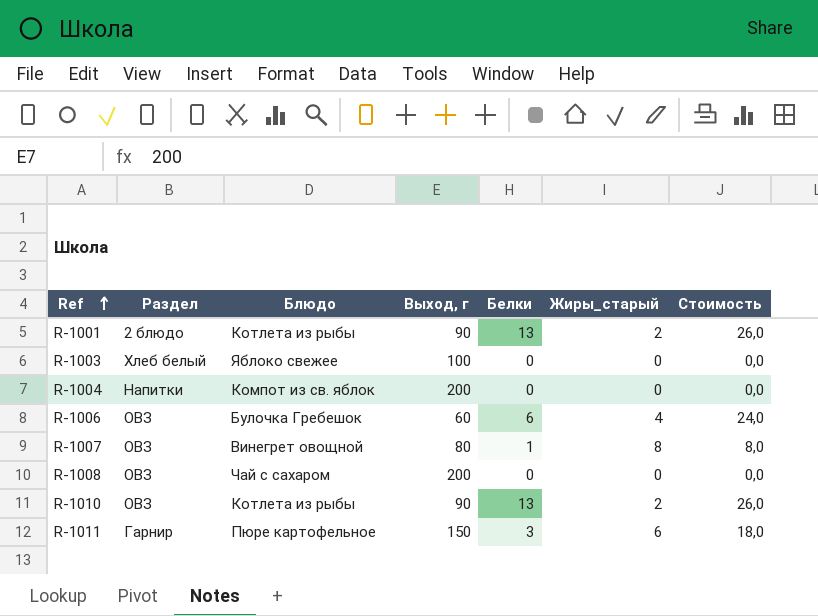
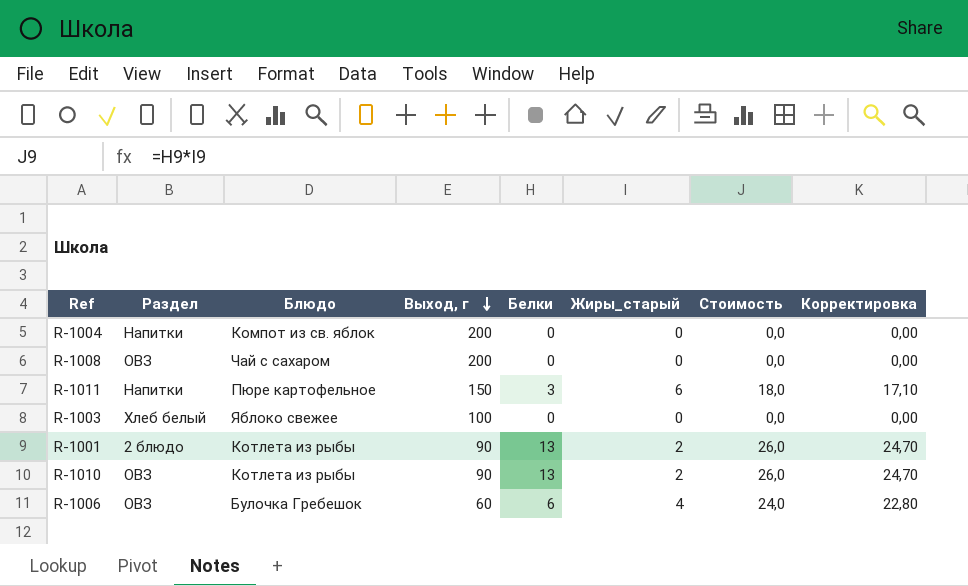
row order: Ref ascending -> Выход, г descending
column Корректировка | formula: none -> [Стоимость] * 0,95
row R-1007: ОВЗ | Винегрет овощной | 80 | 1 | 8 | 8,0 -> none
R-1011 | Раздел: Гарнир -> Напитки

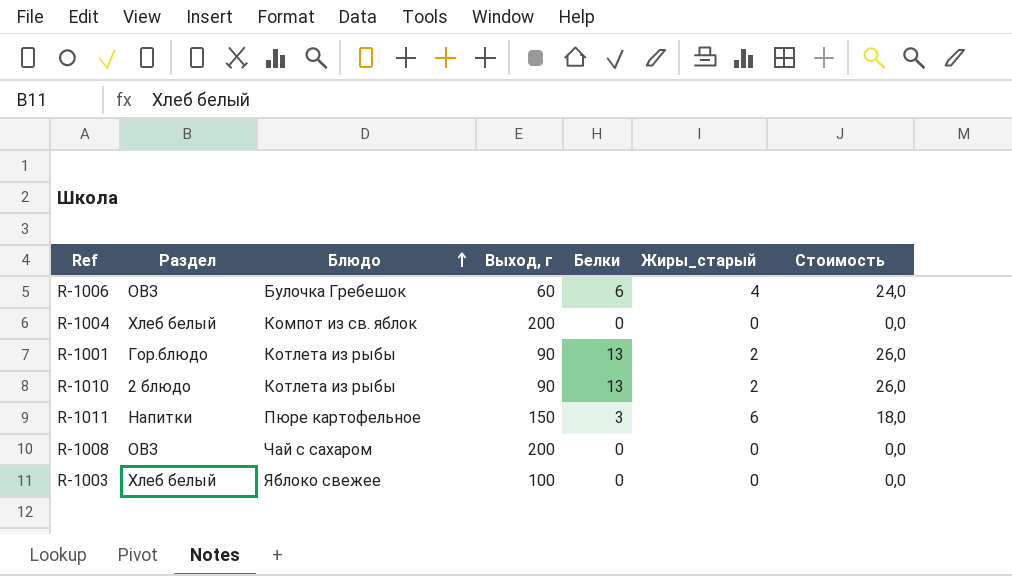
row order: Выход, г descending -> Блюдо ascending
column Корректировка | formula: [Стоимость] * 0,95 -> none
R-1004 | Раздел: Напитки -> Хлеб белый
R-1001 | Раздел: 2 блюдо -> Гор.блюдо
R-1010 | Раздел: ОВЗ -> 2 блюдо

